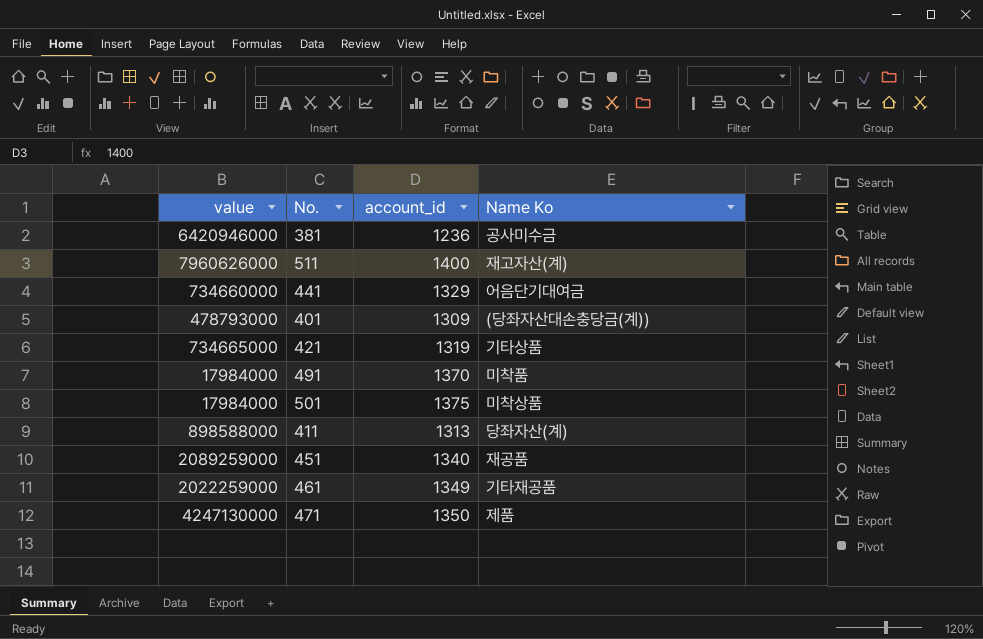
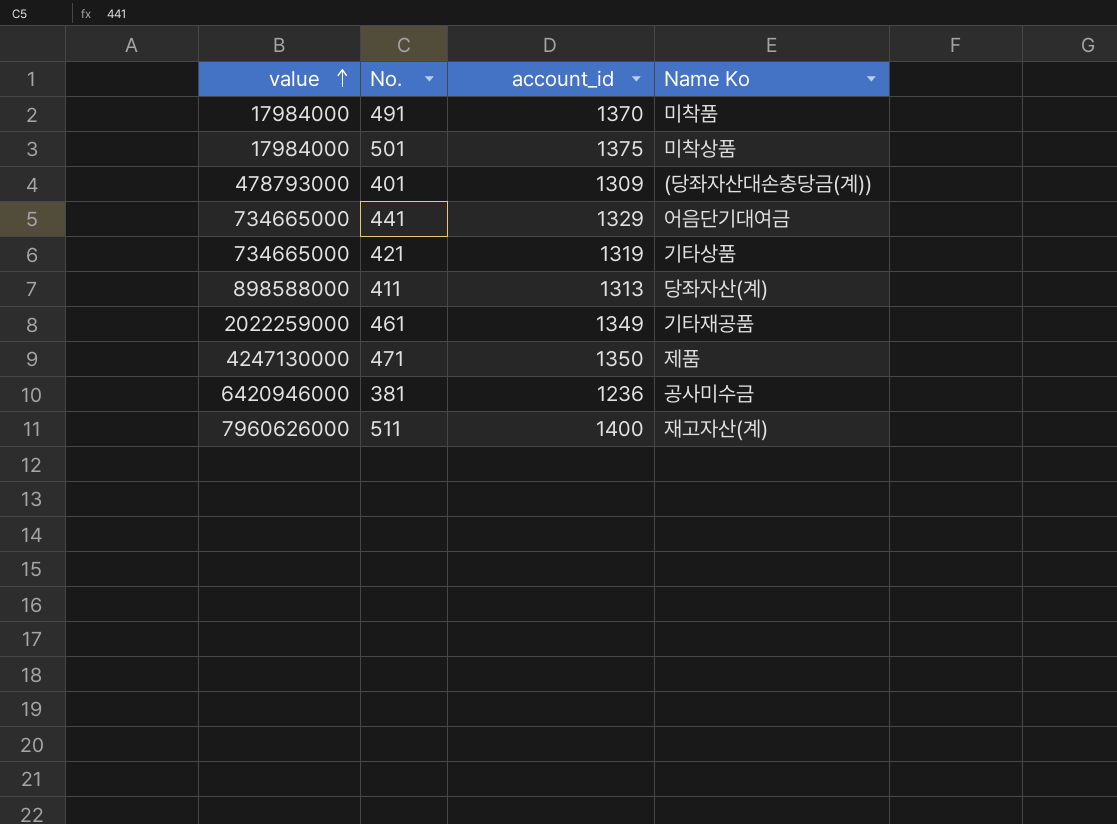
row order: none -> value ascending
row 451: 2089259000 | 1340 | 재공품 -> none
441 | value: 734660000 -> 734665000

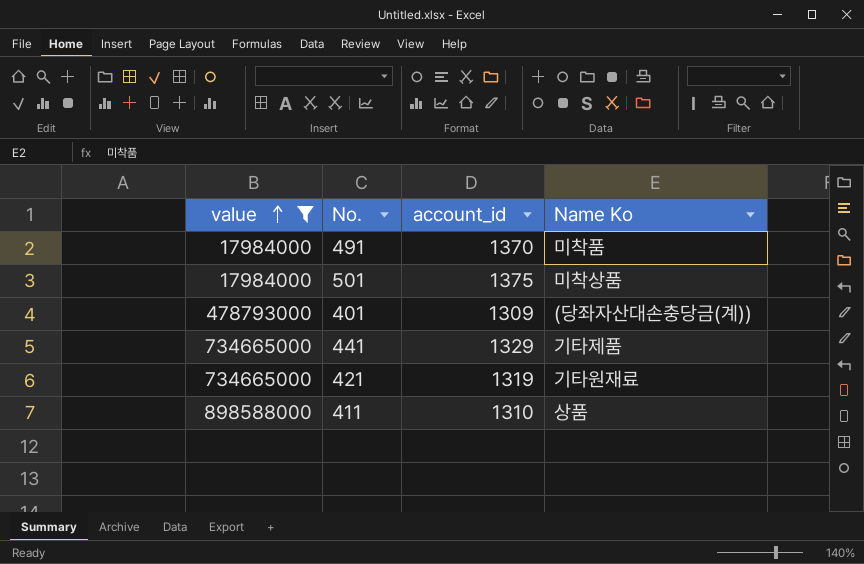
filter: none -> value <= 898588000
441 | Name Ko: 어음단기대여금 -> 기타제품
421 | Name Ko: 기타상품 -> 기타원재료
411 | account_id: 1313 -> 1310
411 | Name Ko: 당좌자산(계) -> 상품

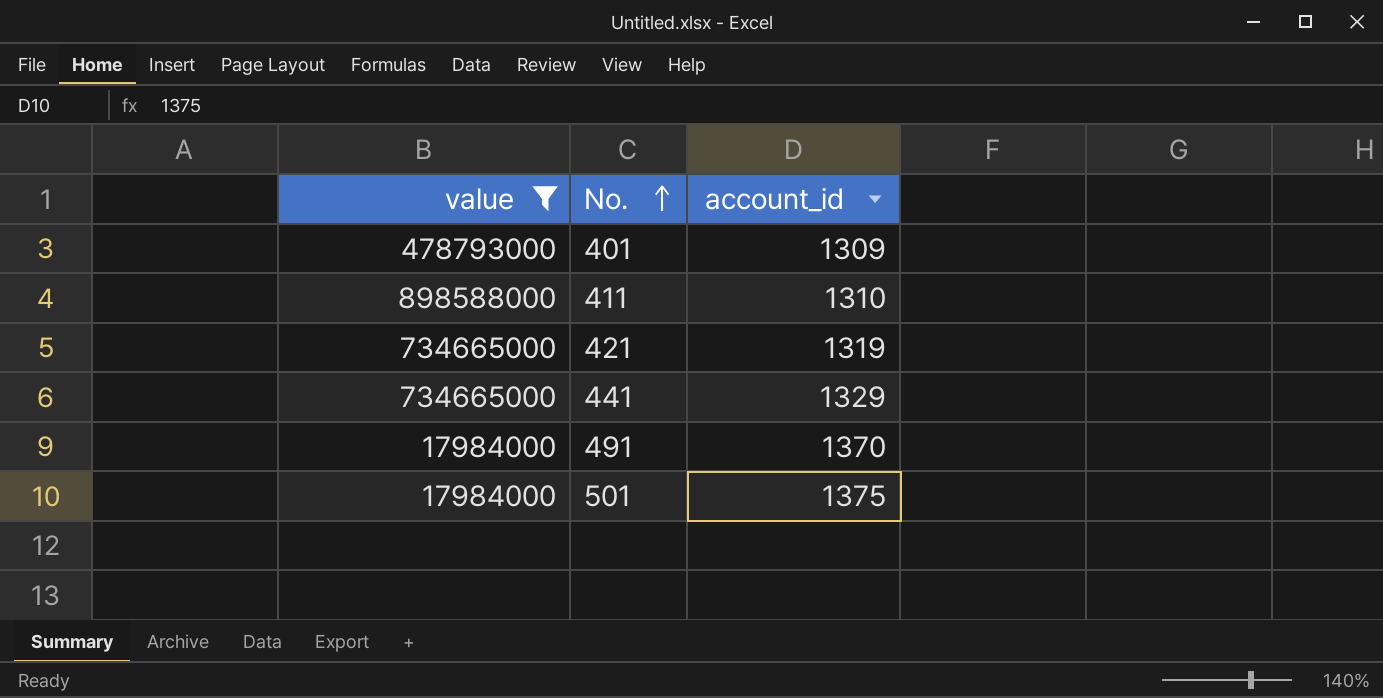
row order: value ascending -> No. ascending
column Name Ko | position: 4 -> none

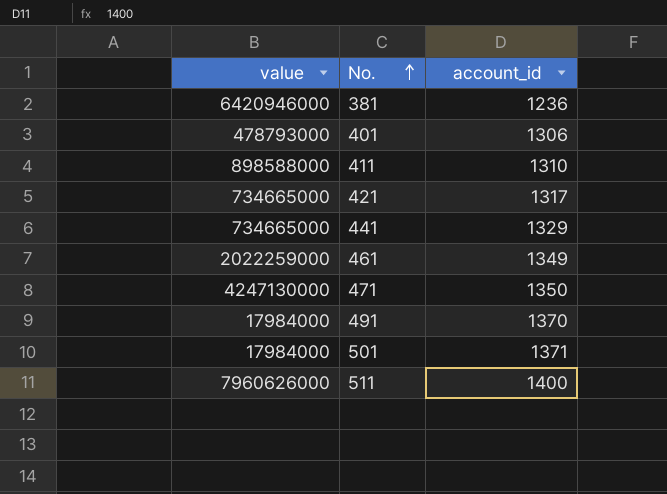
filter: value <= 898588000 -> none
401 | account_id: 1309 -> 1306
421 | account_id: 1319 -> 1317
501 | account_id: 1375 -> 1371

